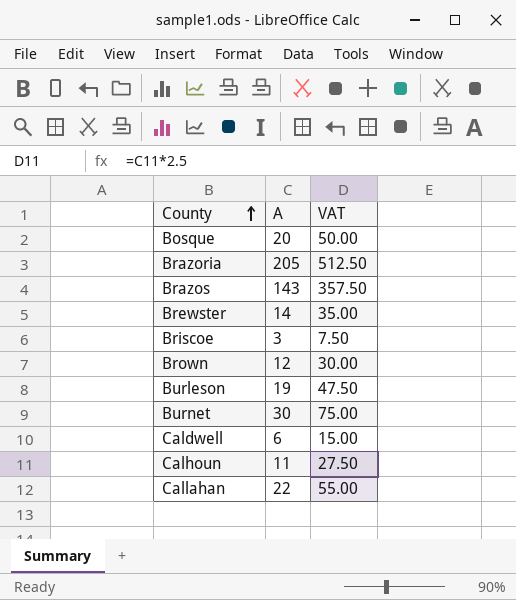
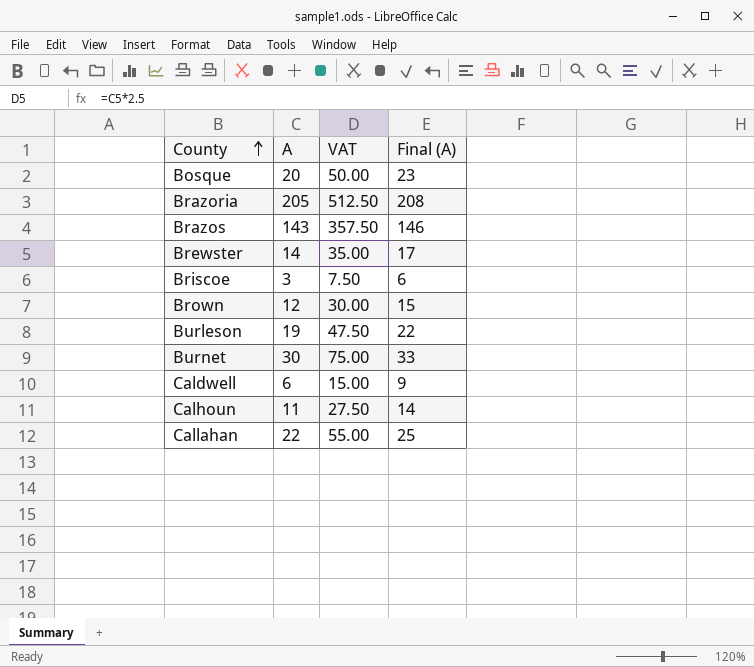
column Final (A) | formula: none -> [A] + 3

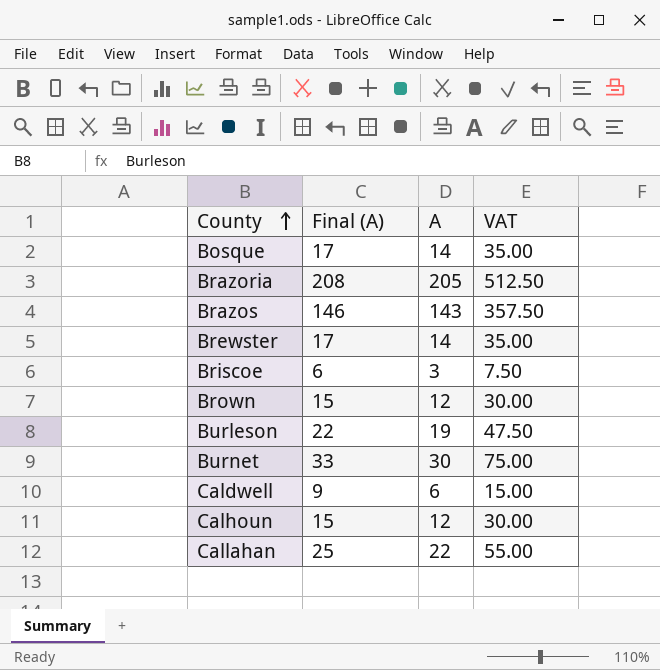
column Final (A) | position: 4 -> 2
Bosque | Final (A): 23 -> 17
Bosque | A: 20 -> 14
Bosque | VAT: 50.00 -> 35.00
Calhoun | Final (A): 14 -> 15
Calhoun | A: 11 -> 12
Calhoun | VAT: 27.50 -> 30.00

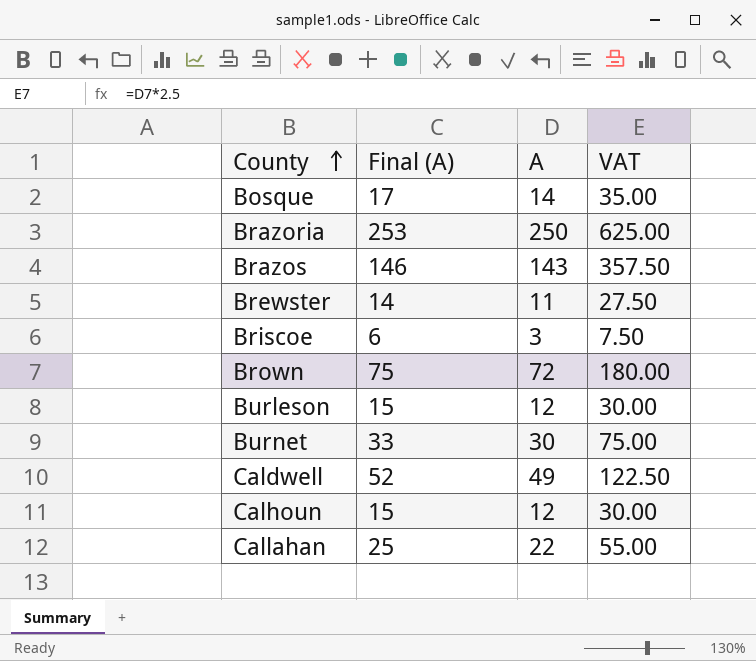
Brazoria | Final (A): 208 -> 253
Brazoria | A: 205 -> 250
Brazoria | VAT: 512.50 -> 625.00
Brewster | Final (A): 17 -> 14
Brewster | A: 14 -> 11
Brewster | VAT: 35.00 -> 27.50
Brown | Final (A): 15 -> 75
Brown | A: 12 -> 72
Brown | VAT: 30.00 -> 180.00
Burleson | Final (A): 22 -> 15
Burleson | A: 19 -> 12
Burleson | VAT: 47.50 -> 30.00
Caldwell | Final (A): 9 -> 52
Caldwell | A: 6 -> 49
Caldwell | VAT: 15.00 -> 122.50

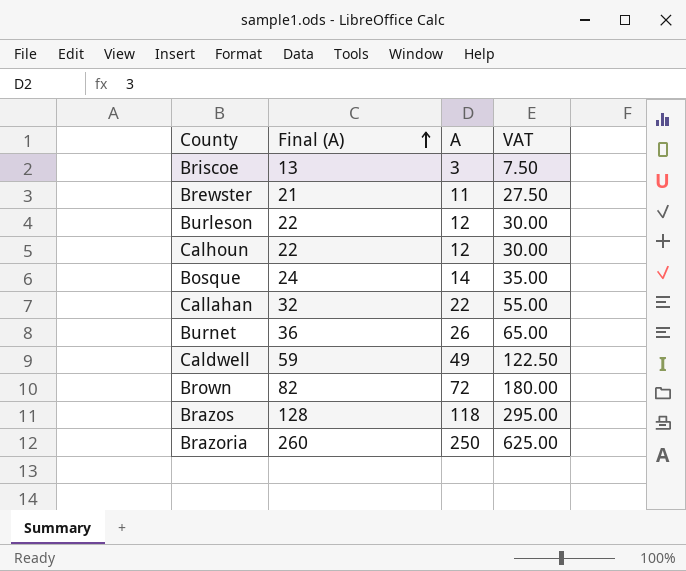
row order: County ascending -> Final (A) ascending
column Final (A) | formula: [A] + 3 -> [A] + 10
Burnet | A: 30 -> 26
Burnet | VAT: 75.00 -> 65.00
Brazos | A: 143 -> 118
Brazos | VAT: 357.50 -> 295.00

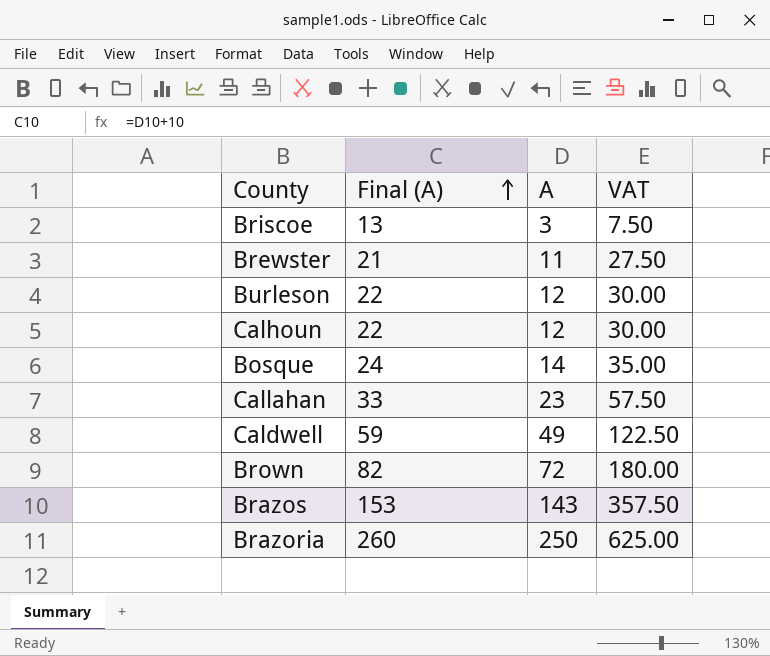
row Burnet: 36 | 26 | 65.00 -> none
Callahan | Final (A): 32 -> 33
Callahan | A: 22 -> 23
Callahan | VAT: 55.00 -> 57.50
Brazos | Final (A): 128 -> 153
Brazos | A: 118 -> 143
Brazos | VAT: 295.00 -> 357.50

